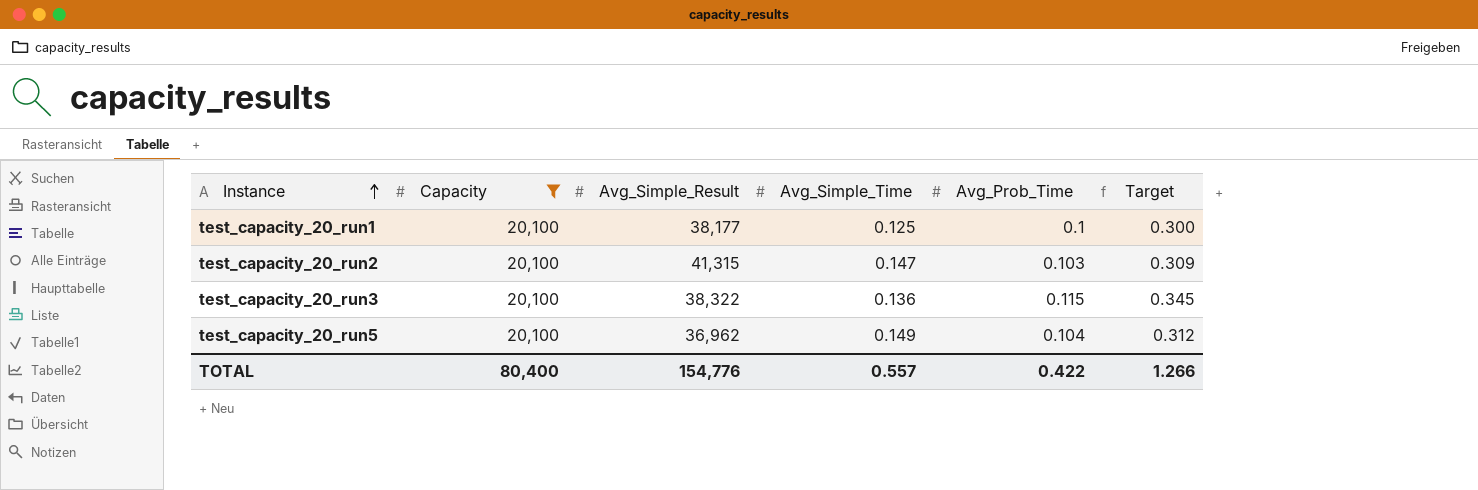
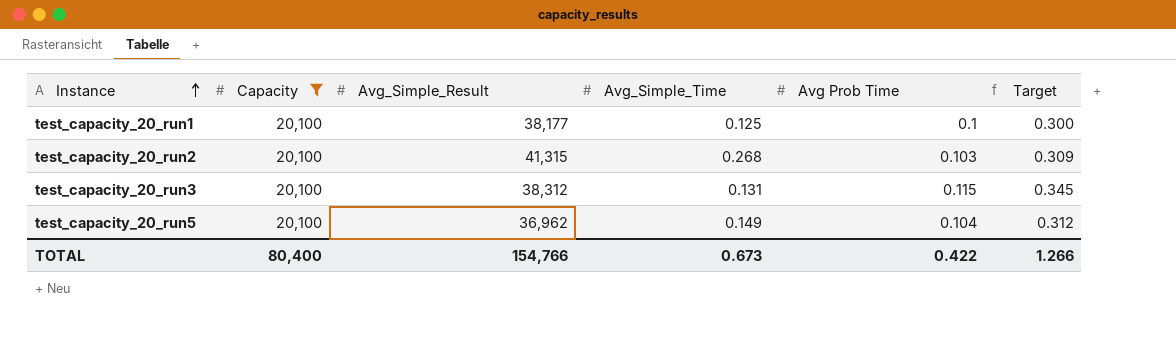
column name: Avg_Prob_Time -> Avg Prob Time
test_capacity_20_run2 | Avg_Simple_Time: 0.147 -> 0.268
test_capacity_20_run3 | Avg_Simple_Result: 38,322 -> 38,312
test_capacity_20_run3 | Avg_Simple_Time: 0.136 -> 0.131
TOTAL | Avg_Simple_Result: 154,776 -> 154,766
TOTAL | Avg_Simple_Time: 0.557 -> 0.673

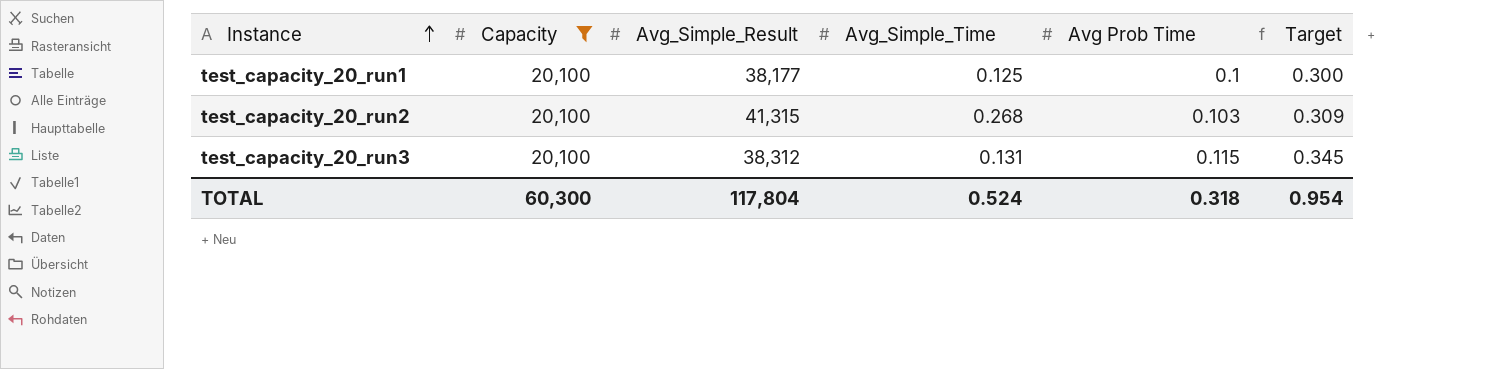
row test_capacity_20_run5: 20,100 | 36,962 | 0.149 | 0.104 | 0.312 -> none
TOTAL | Capacity: 80,400 -> 60,300
TOTAL | Avg_Simple_Result: 154,766 -> 117,804
TOTAL | Avg_Simple_Time: 0.673 -> 0.524
TOTAL | Avg Prob Time: 0.422 -> 0.318
TOTAL | Target: 1.266 -> 0.954

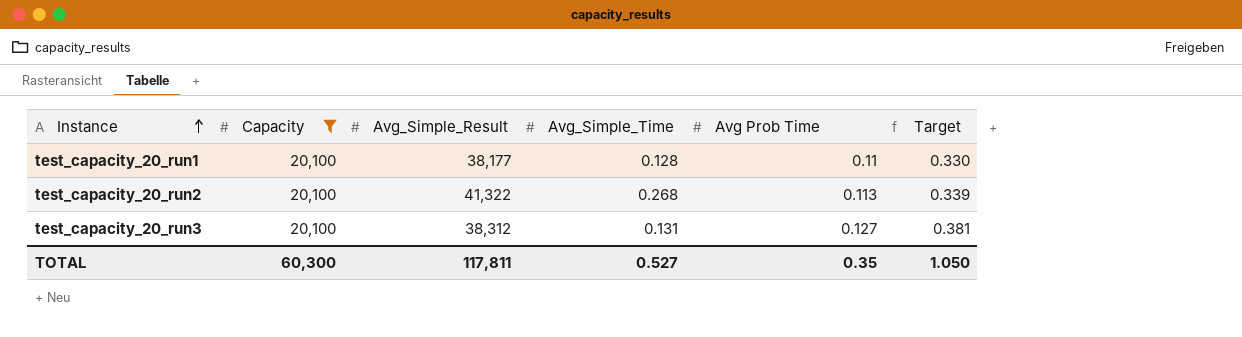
test_capacity_20_run1 | Avg_Simple_Time: 0.125 -> 0.128
test_capacity_20_run1 | Avg Prob Time: 0.1 -> 0.11
test_capacity_20_run1 | Target: 0.300 -> 0.330
test_capacity_20_run2 | Avg_Simple_Result: 41,315 -> 41,322
test_capacity_20_run2 | Avg Prob Time: 0.103 -> 0.113
test_capacity_20_run2 | Target: 0.309 -> 0.339
test_capacity_20_run3 | Avg Prob Time: 0.115 -> 0.127
test_capacity_20_run3 | Target: 0.345 -> 0.381
TOTAL | Avg_Simple_Result: 117,804 -> 117,811
TOTAL | Avg_Simple_Time: 0.524 -> 0.527
TOTAL | Avg Prob Time: 0.318 -> 0.35
TOTAL | Target: 0.954 -> 1.050

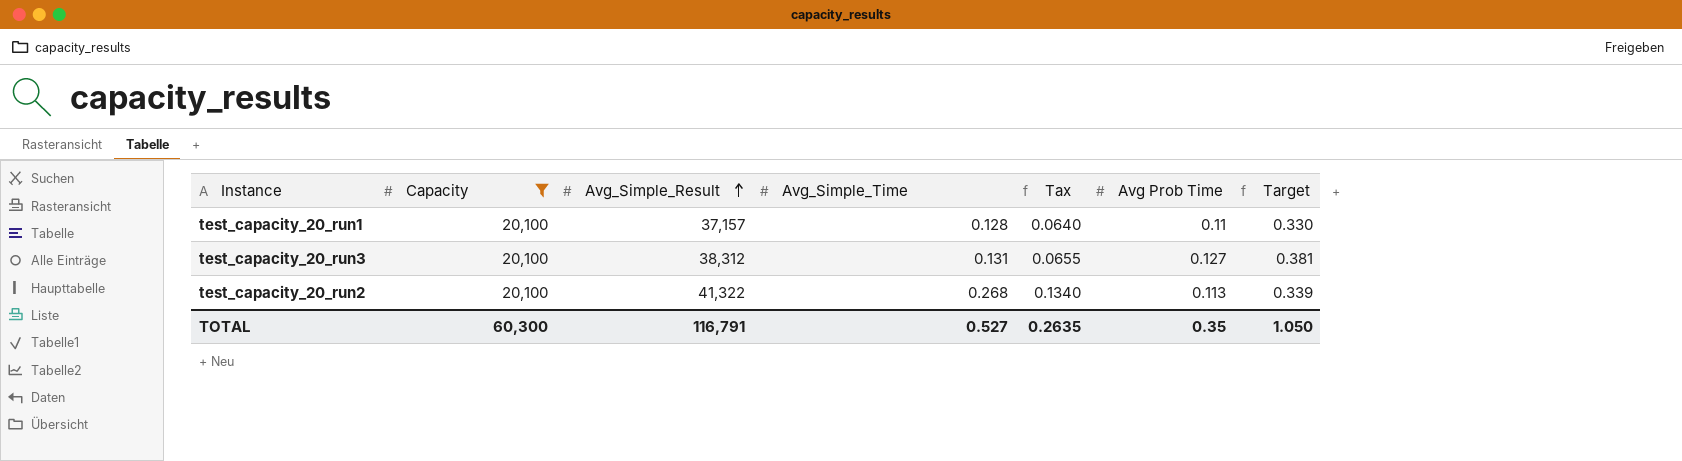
row order: Instance ascending -> Avg_Simple_Result ascending
column Tax | formula: none -> [Avg_Simple_Time] * 0.5
test_capacity_20_run1 | Avg_Simple_Result: 38,177 -> 37,157
TOTAL | Avg_Simple_Result: 117,811 -> 116,791

